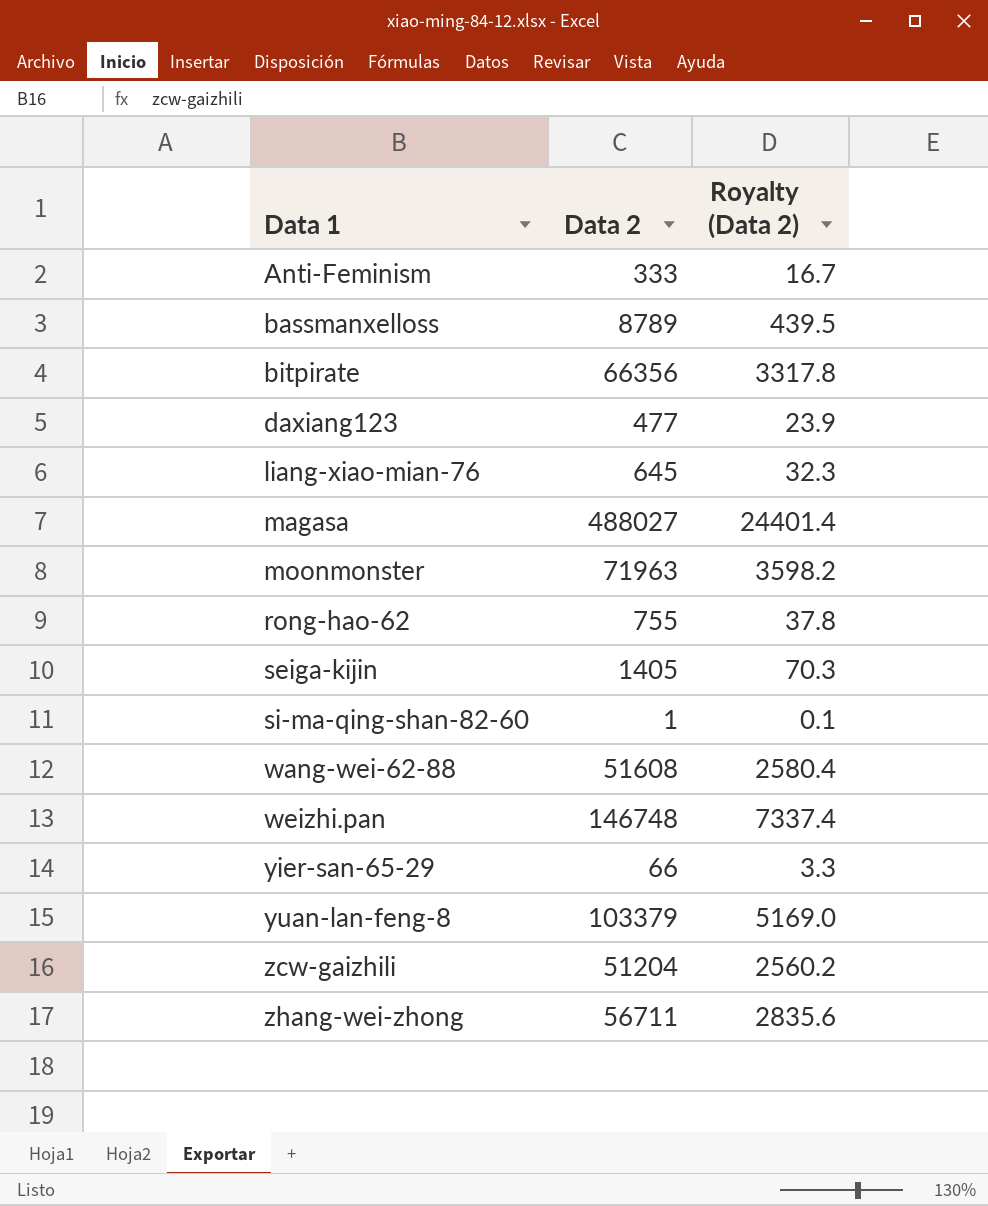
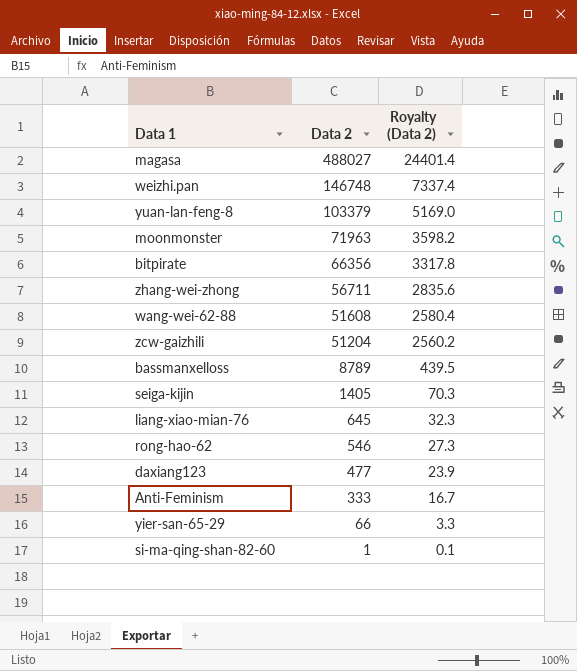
row order: Data 1 ascending -> Data 2 descending
rong-hao-62 | Data 2: 755 -> 546
rong-hao-62 | Royalty (Data 2): 37.8 -> 27.3

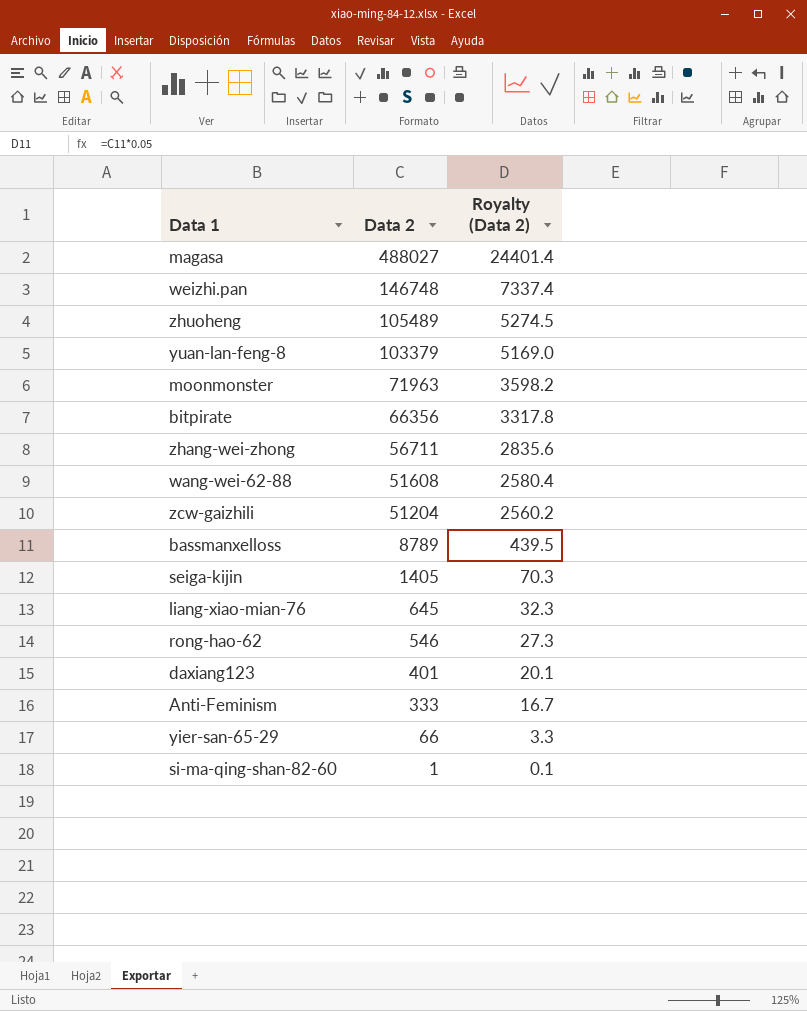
row zhuoheng: none -> 105489 | 5274.5
daxiang123 | Data 2: 477 -> 401
daxiang123 | Royalty (Data 2): 23.9 -> 20.1

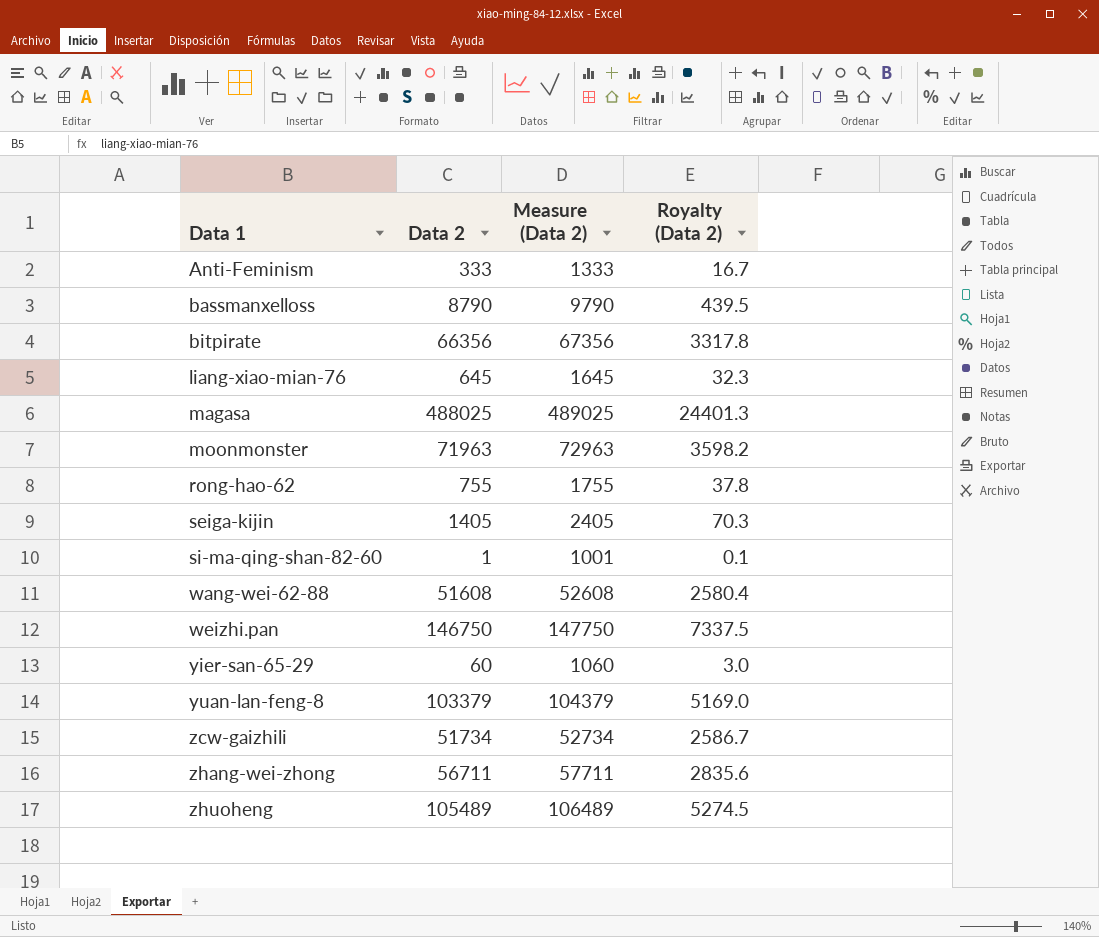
row order: Data 2 descending -> Data 1 ascending
column Measure (Data 2) | formula: none -> [Data 2] + 1000
row daxiang123: 401 | 20.1 -> none
bassmanxelloss | Data 2: 8789 -> 8790
magasa | Data 2: 488027 -> 488025
magasa | Royalty (Data 2): 24401.4 -> 24401.3
rong-hao-62 | Data 2: 546 -> 755
rong-hao-62 | Royalty (Data 2): 27.3 -> 37.8
weizhi.pan | Data 2: 146748 -> 146750
weizhi.pan | Royalty (Data 2): 7337.4 -> 7337.5
yier-san-65-29 | Data 2: 66 -> 60
yier-san-65-29 | Royalty (Data 2): 3.3 -> 3.0
zcw-gaizhili | Data 2: 51204 -> 51734
zcw-gaizhili | Royalty (Data 2): 2560.2 -> 2586.7

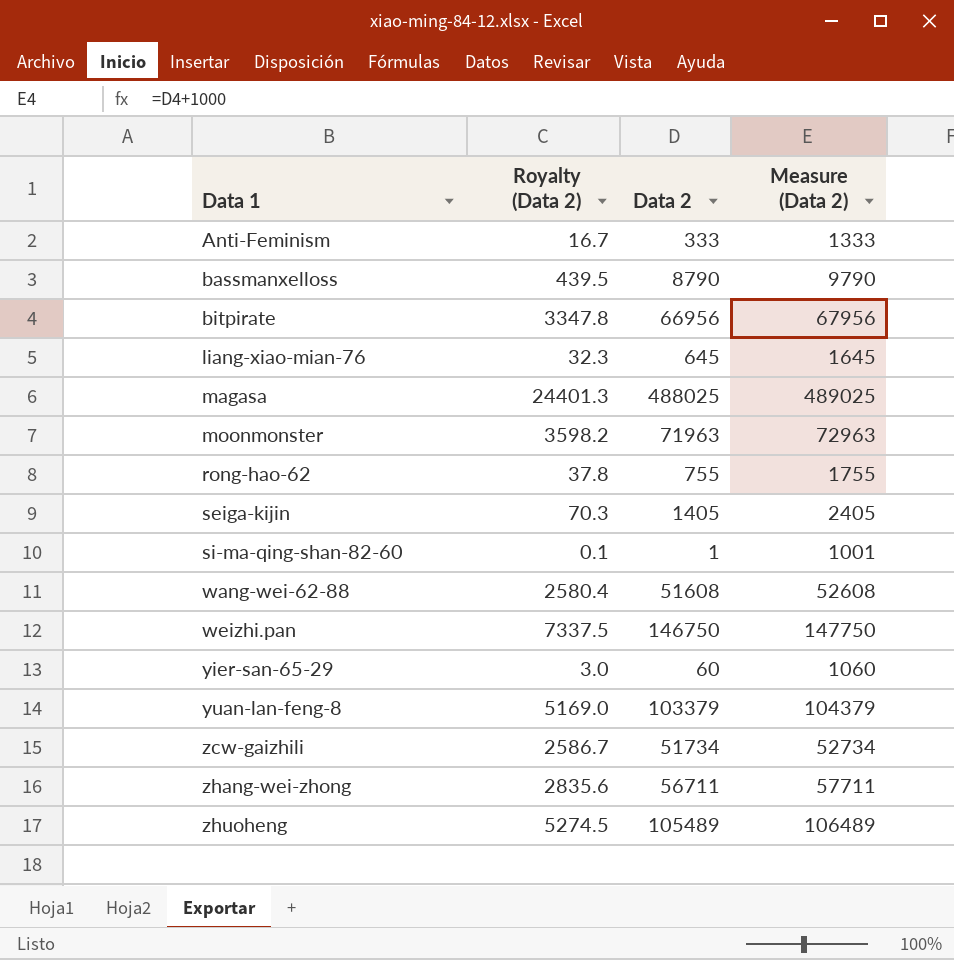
column Royalty (Data 2) | position: 4 -> 2
bitpirate | Royalty (Data 2): 3317.8 -> 3347.8
bitpirate | Data 2: 66356 -> 66956
bitpirate | Measure (Data 2): 67356 -> 67956

